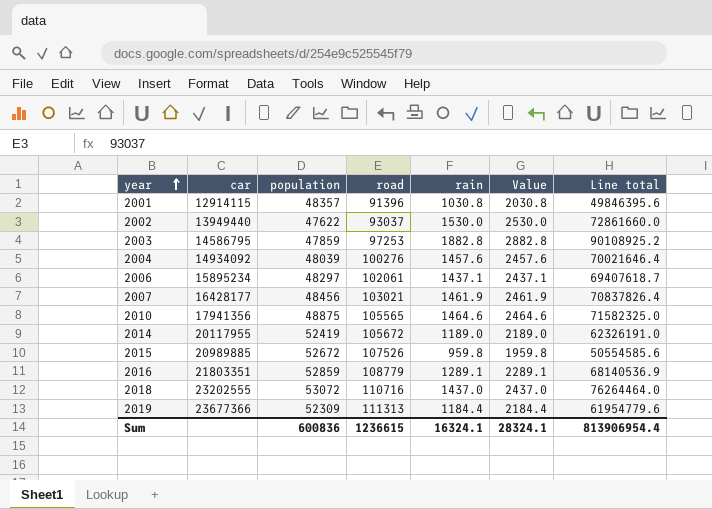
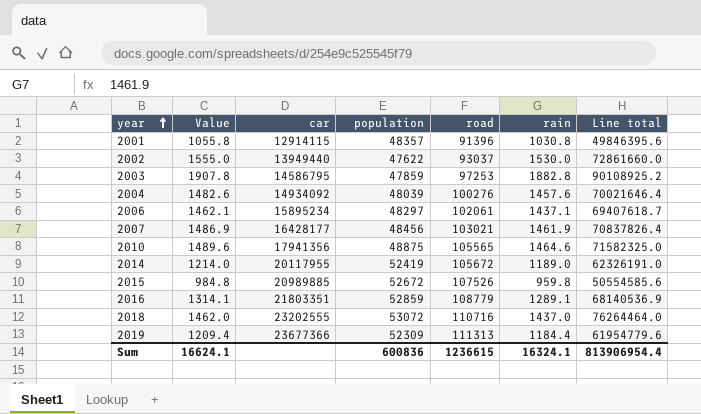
column Value | formula: [rain] + 1000 -> [rain] + 25
column Value | position: 6 -> 2
Sum | Value: 28324.1 -> 16624.1

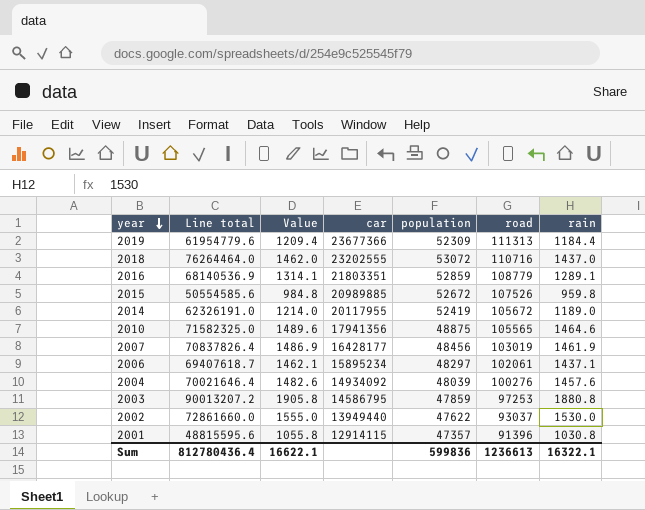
row order: year ascending -> year descending
column Line total | position: 7 -> 2
2007 | road: 103021 -> 103019
2003 | Line total: 90108925.2 -> 90013207.2
2003 | Value: 1907.8 -> 1905.8
2003 | rain: 1882.8 -> 1880.8
2001 | Line total: 49846395.6 -> 48815595.6
2001 | population: 48357 -> 47357
Sum | Line total: 813906954.4 -> 812780436.4
Sum | Value: 16624.1 -> 16622.1
Sum | population: 600836 -> 599836
Sum | road: 1236615 -> 1236613
Sum | rain: 16324.1 -> 16322.1

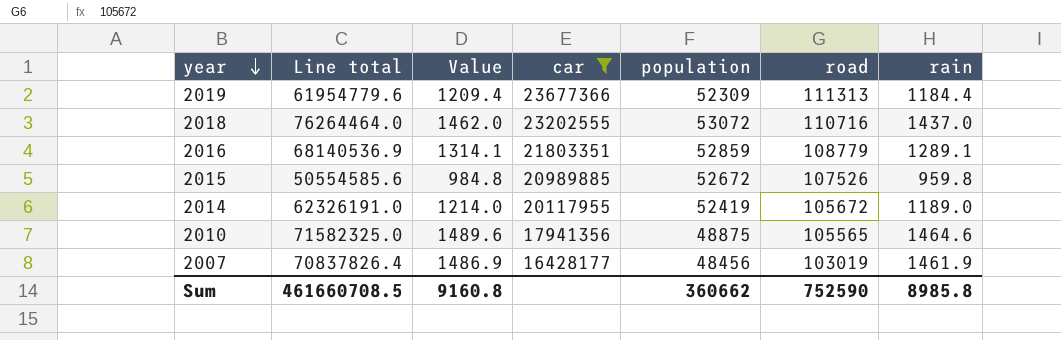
filter: none -> car >= 16428177
Sum | Line total: 812780436.4 -> 461660708.5
Sum | Value: 16622.1 -> 9160.8
Sum | population: 599836 -> 360662
Sum | road: 1236613 -> 752590
Sum | rain: 16322.1 -> 8985.8

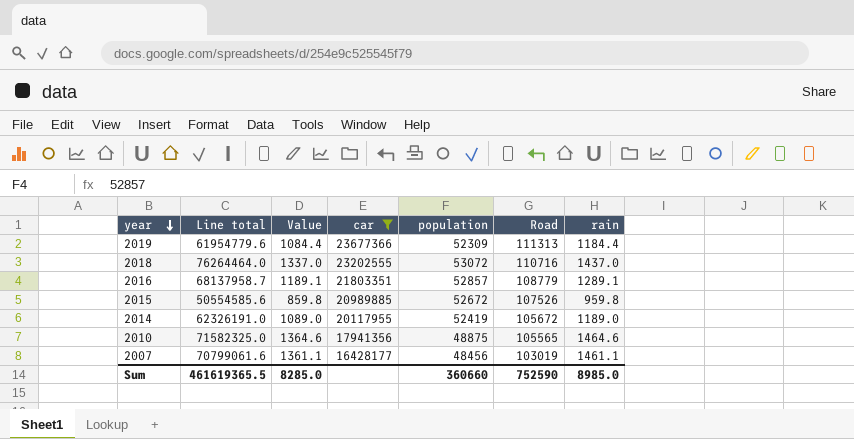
column Value | formula: [rain] + 25 -> [rain] - 100
column name: road -> Road
2016 | Line total: 68140536.9 -> 68137958.7
2016 | population: 52859 -> 52857
2007 | Line total: 70837826.4 -> 70799061.6
2007 | rain: 1461.9 -> 1461.1
Sum | Line total: 461660708.5 -> 461619365.5
Sum | Value: 9160.8 -> 8285.0
Sum | population: 360662 -> 360660
Sum | rain: 8985.8 -> 8985.0

